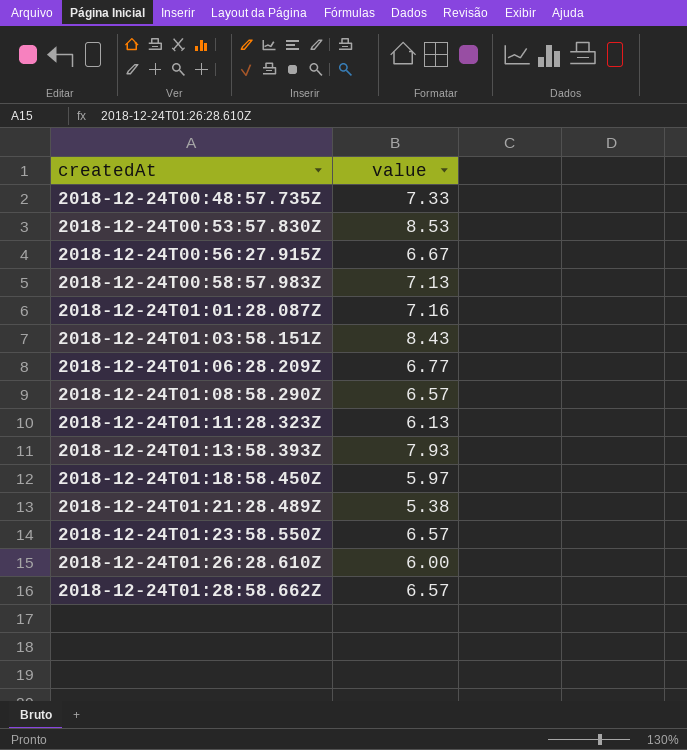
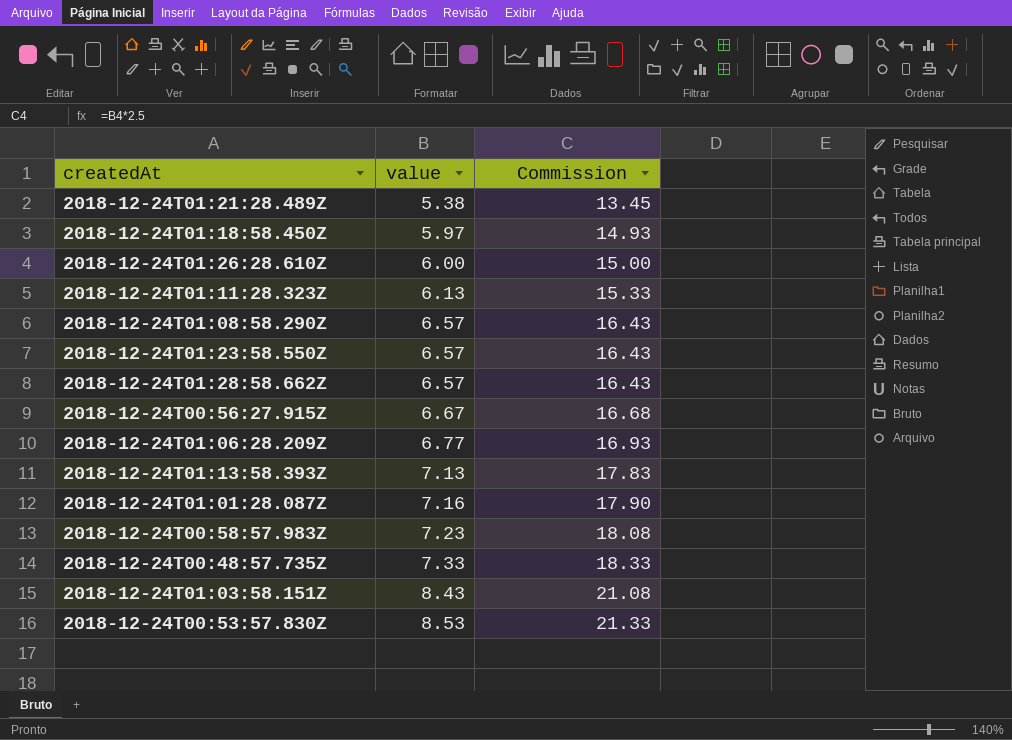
row order: createdAt ascending -> value ascending
column Commission | formula: none -> [value] * 2.5
2018-12-24T01:13:58.393Z | value: 7.93 -> 7.13
2018-12-24T00:58:57.983Z | value: 7.13 -> 7.23

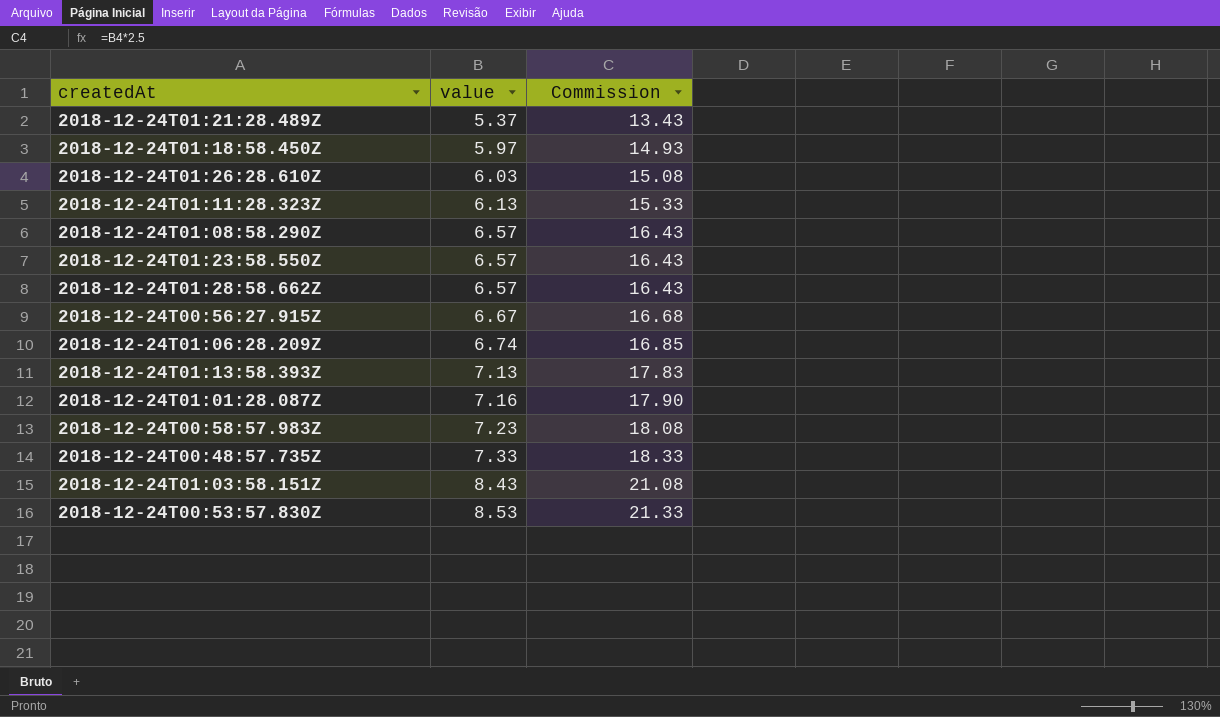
2018-12-24T01:21:28.489Z | value: 5.38 -> 5.37
2018-12-24T01:21:28.489Z | Commission: 13.45 -> 13.43
2018-12-24T01:26:28.610Z | value: 6.00 -> 6.03
2018-12-24T01:26:28.610Z | Commission: 15.00 -> 15.08
2018-12-24T01:06:28.209Z | value: 6.77 -> 6.74
2018-12-24T01:06:28.209Z | Commission: 16.93 -> 16.85

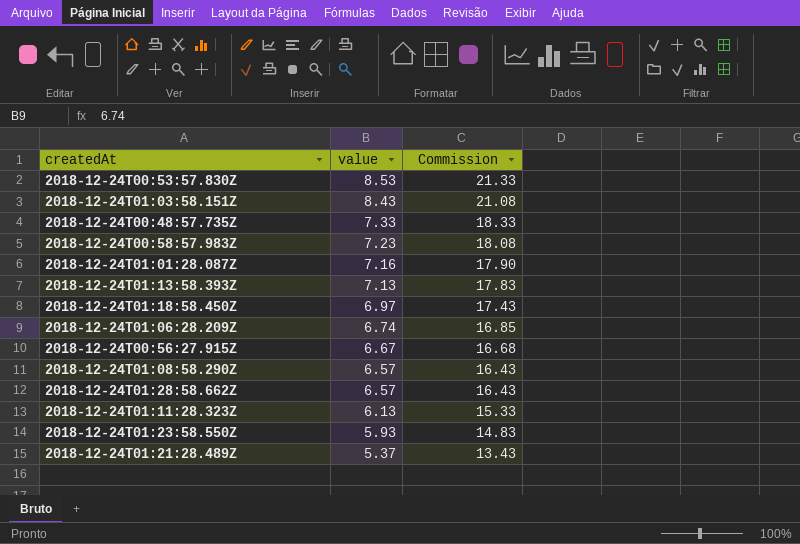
row order: value ascending -> value descending
row 2018-12-24T01:26:28.610Z: 6.03 | 15.08 -> none
2018-12-24T01:18:58.450Z | value: 5.97 -> 6.97
2018-12-24T01:18:58.450Z | Commission: 14.93 -> 17.43
2018-12-24T01:23:58.550Z | value: 6.57 -> 5.93
2018-12-24T01:23:58.550Z | Commission: 16.43 -> 14.83

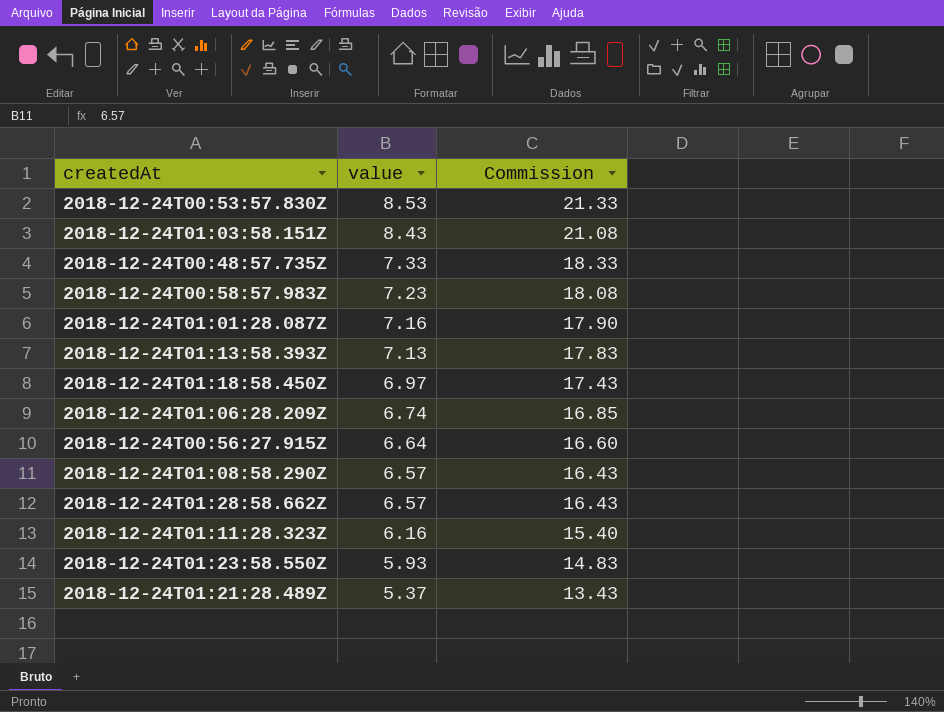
2018-12-24T00:56:27.915Z | value: 6.67 -> 6.64
2018-12-24T00:56:27.915Z | Commission: 16.68 -> 16.60
2018-12-24T01:11:28.323Z | value: 6.13 -> 6.16
2018-12-24T01:11:28.323Z | Commission: 15.33 -> 15.40

